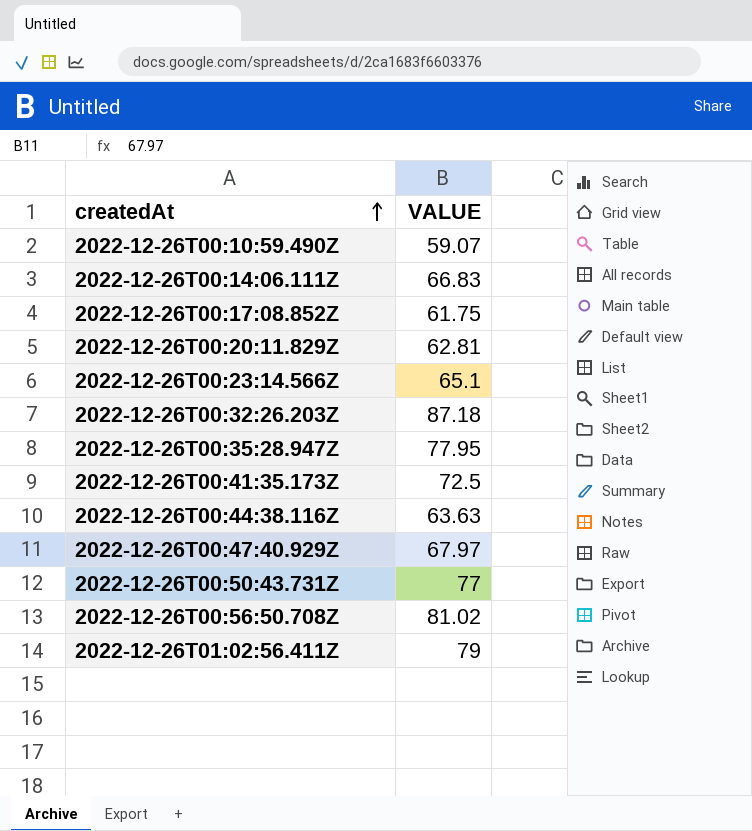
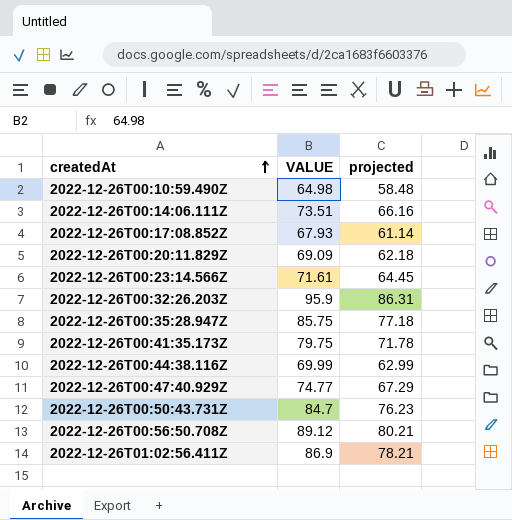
column projected | formula: none -> [VALUE] * 0.9
2022-12-26T00:10:59.490Z | VALUE: 59.07 -> 64.98
2022-12-26T00:14:06.111Z | VALUE: 66.83 -> 73.51
2022-12-26T00:17:08.852Z | VALUE: 61.75 -> 67.93
2022-12-26T00:20:11.829Z | VALUE: 62.81 -> 69.09
2022-12-26T00:23:14.566Z | VALUE: 65.1 -> 71.61
2022-12-26T00:32:26.203Z | VALUE: 87.18 -> 95.9
2022-12-26T00:35:28.947Z | VALUE: 77.95 -> 85.75
2022-12-26T00:41:35.173Z | VALUE: 72.5 -> 79.75
2022-12-26T00:44:38.116Z | VALUE: 63.63 -> 69.99
2022-12-26T00:47:40.929Z | VALUE: 67.97 -> 74.77
2022-12-26T00:50:43.731Z | VALUE: 77 -> 84.7
2022-12-26T00:56:50.708Z | VALUE: 81.02 -> 89.12
2022-12-26T01:02:56.411Z | VALUE: 79 -> 86.9

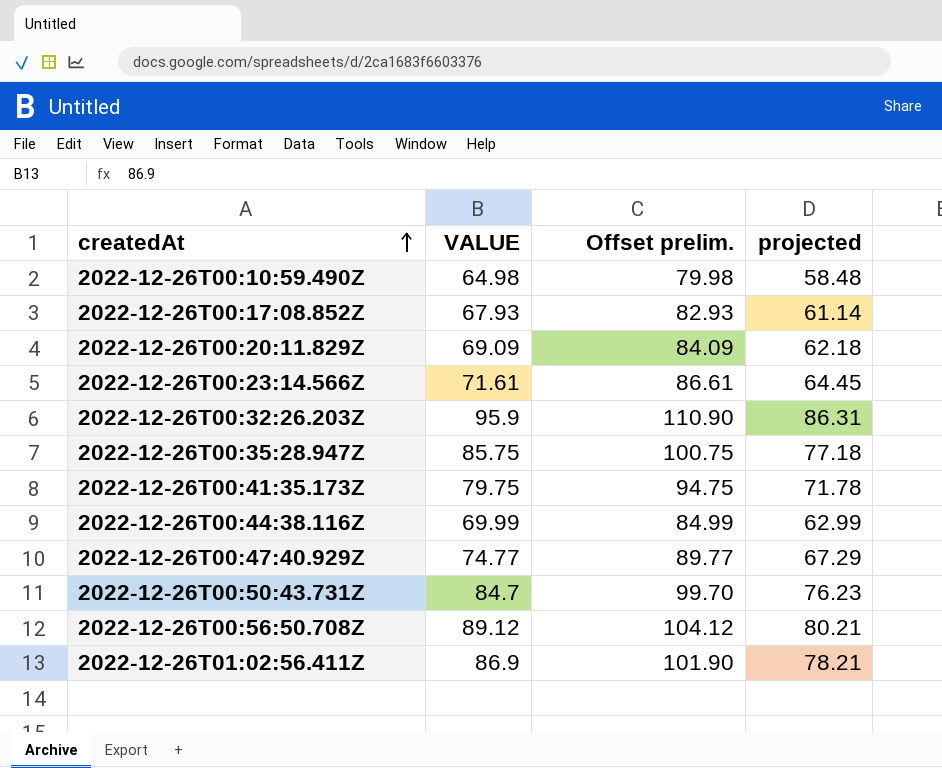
column Offset prelim. | formula: none -> [VALUE] + 15
row 2022-12-26T00:14:06.111Z: 73.51 | 66.16 -> none

